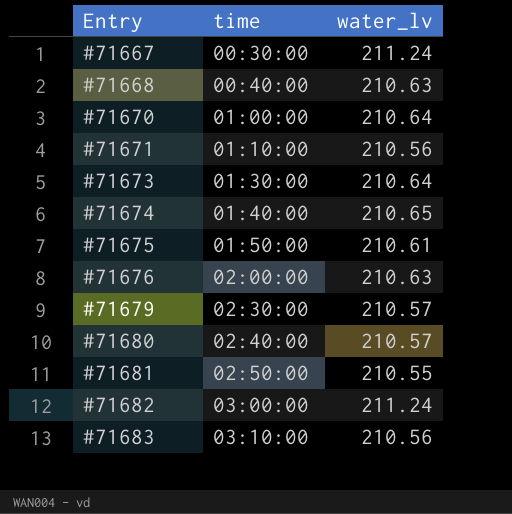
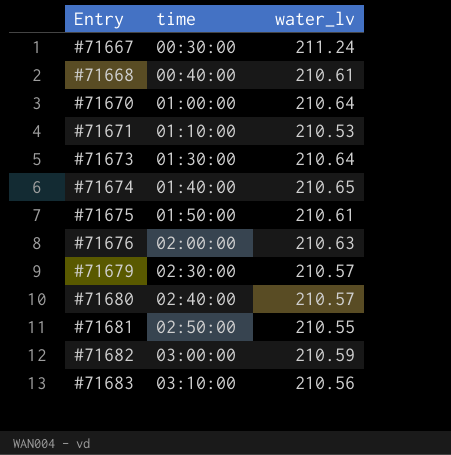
#71668 | water_lv: 210.63 -> 210.61
#71671 | water_lv: 210.56 -> 210.53
#71682 | water_lv: 211.24 -> 210.59

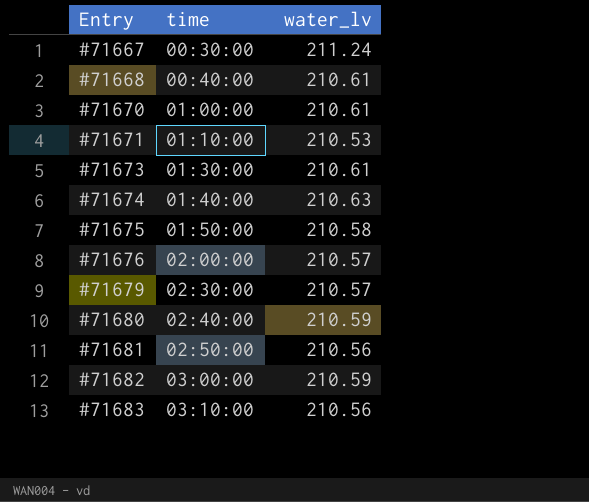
#71670 | water_lv: 210.64 -> 210.61
#71673 | water_lv: 210.64 -> 210.61
#71674 | water_lv: 210.65 -> 210.63
#71675 | water_lv: 210.61 -> 210.58
#71676 | water_lv: 210.63 -> 210.57
#71680 | water_lv: 210.57 -> 210.59
#71681 | water_lv: 210.55 -> 210.56

